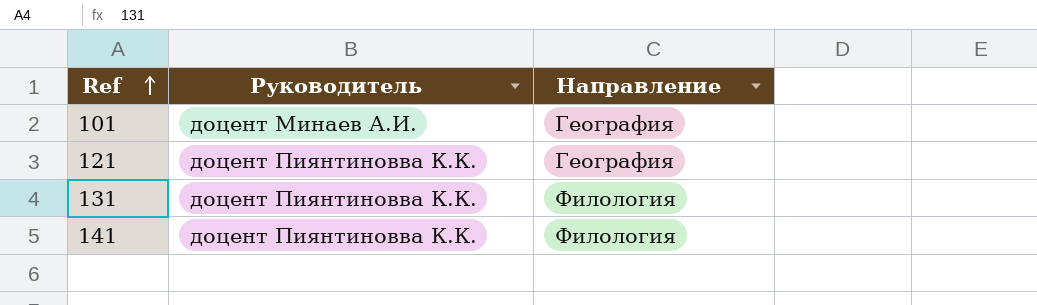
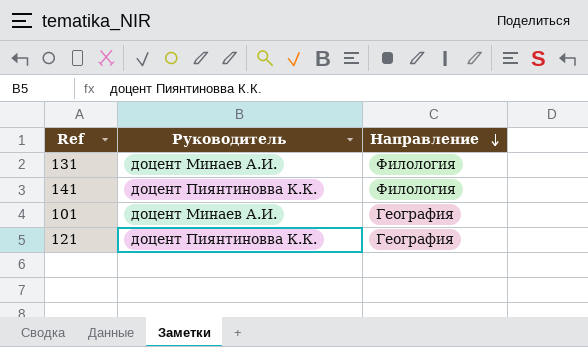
row order: Ref ascending -> Направление descending
131 | Руководитель: доцент Пиянтиновва К.К. -> доцент Минаев А.И.

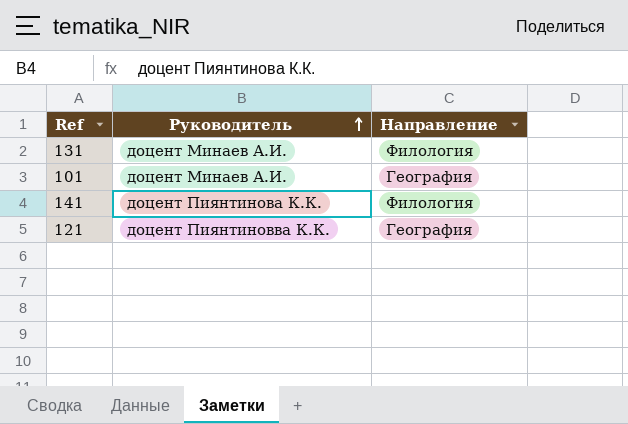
row order: Направление descending -> Руководитель ascending
141 | Руководитель: доцент Пиянтиновва К.К. -> доцент Пиянтинова К.К.

